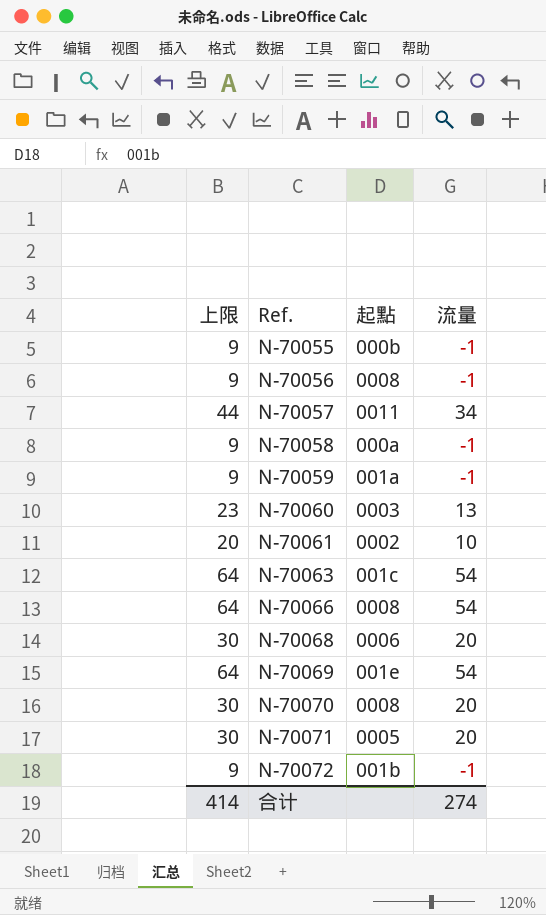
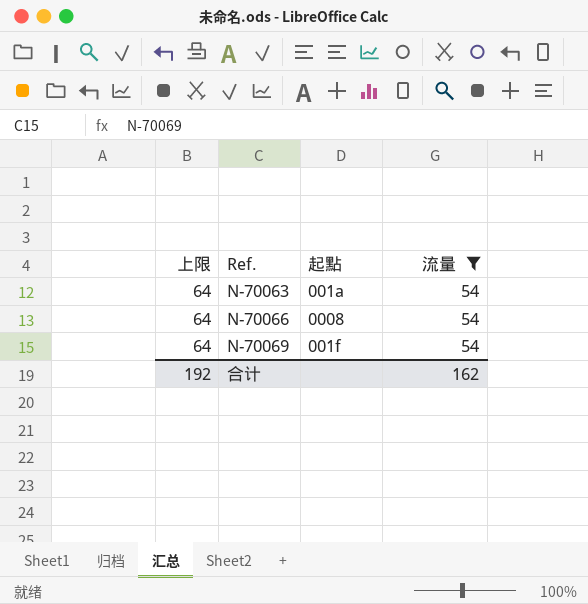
filter: none -> 流量 = 54
N-70063 | 起點: 001c -> 001a
N-70069 | 起點: 001e -> 001f
合计 | 上限: 414 -> 192
合计 | 流量: 274 -> 162

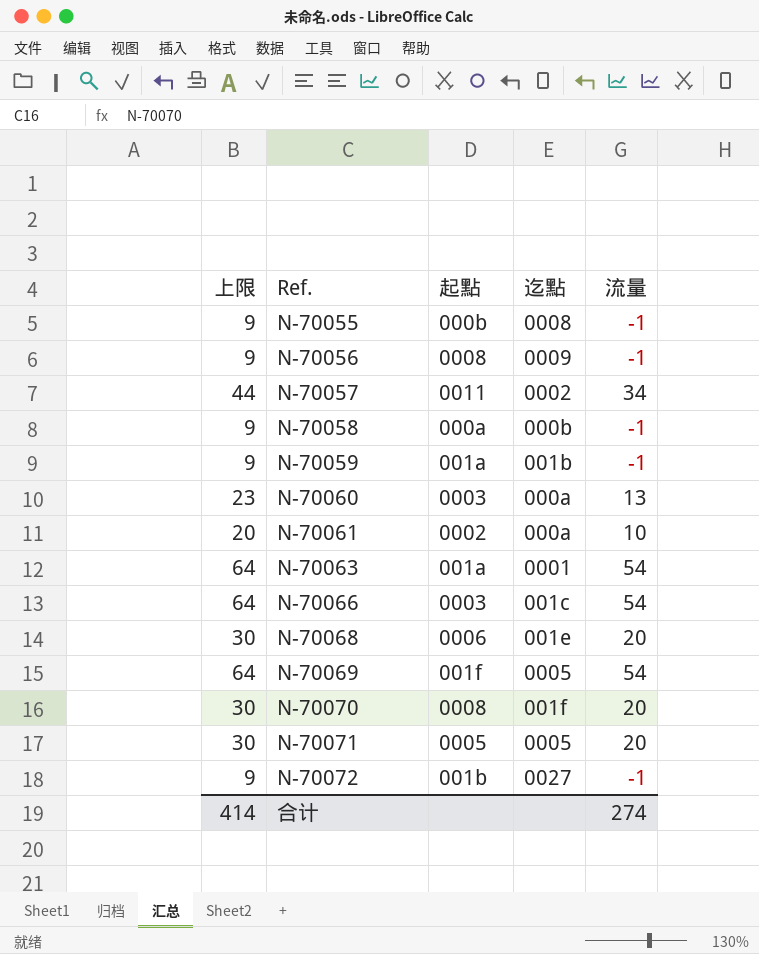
filter: 流量 = 54 -> none
column 迄點 | position: none -> 4
N-70066 | 起點: 0008 -> 0003
合计 | 上限: 192 -> 414
合计 | 流量: 162 -> 274

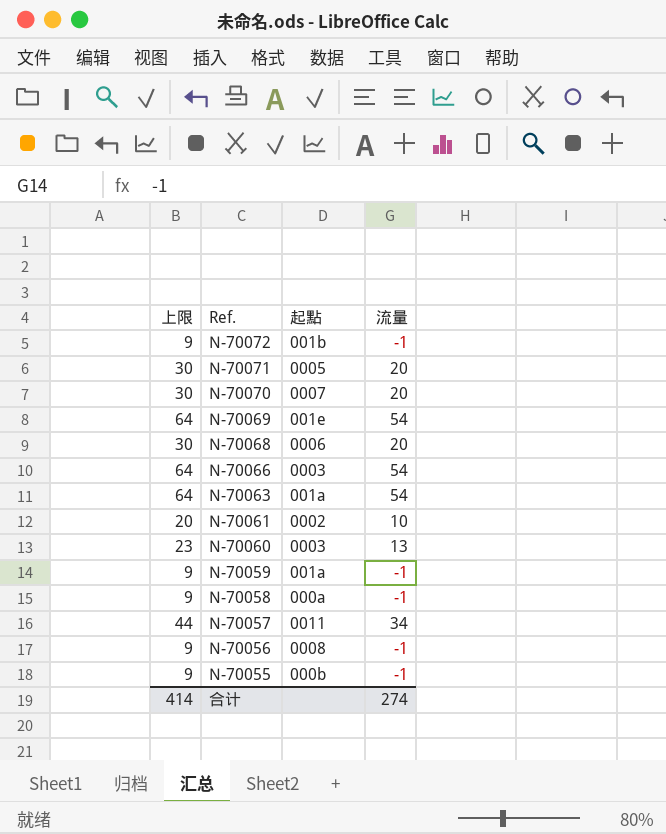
row order: Ref. ascending -> Ref. descending
column 迄點 | position: 4 -> none
N-70070 | 起點: 0008 -> 0007
N-70069 | 起點: 001f -> 001e

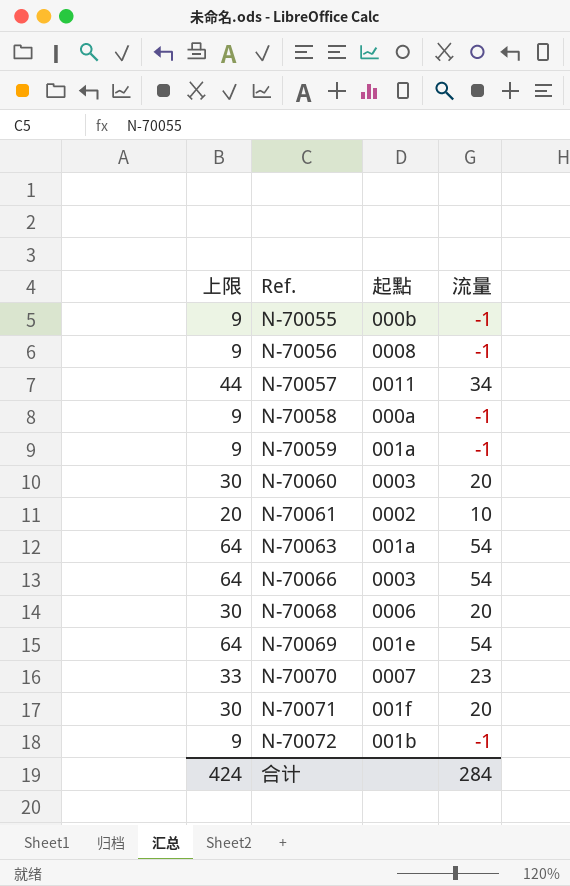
row order: Ref. descending -> Ref. ascending
N-70060 | 上限: 23 -> 30
N-70060 | 流量: 13 -> 20
N-70070 | 上限: 30 -> 33
N-70070 | 流量: 20 -> 23
N-70071 | 起點: 0005 -> 001f
合计 | 上限: 414 -> 424
合计 | 流量: 274 -> 284

